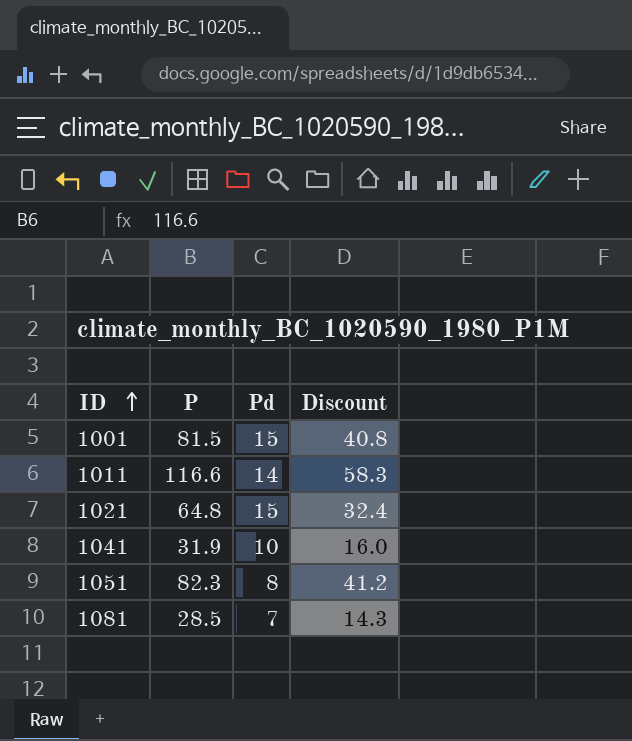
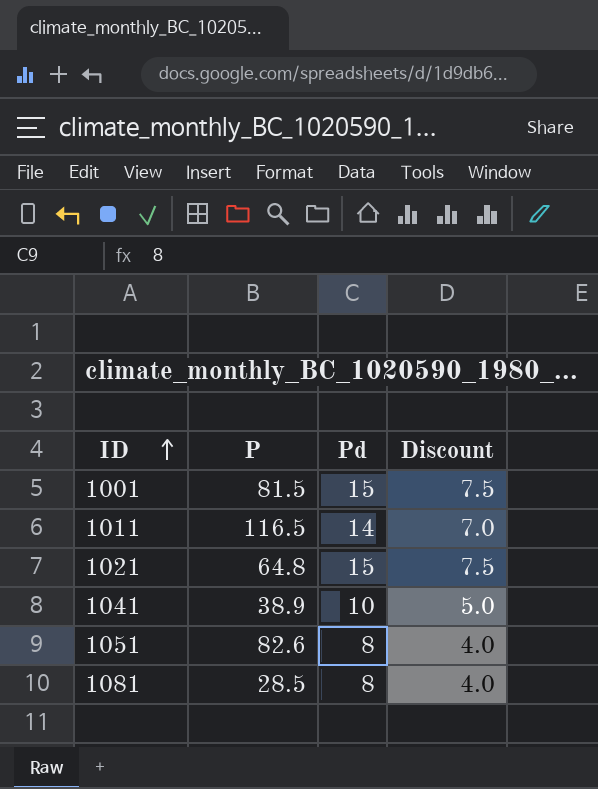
column Discount | formula: [P] * 0.5 -> [Pd] * 0.5
1011 | P: 116.6 -> 116.5
1041 | P: 31.9 -> 38.9
1051 | P: 82.3 -> 82.6
1081 | Pd: 7 -> 8

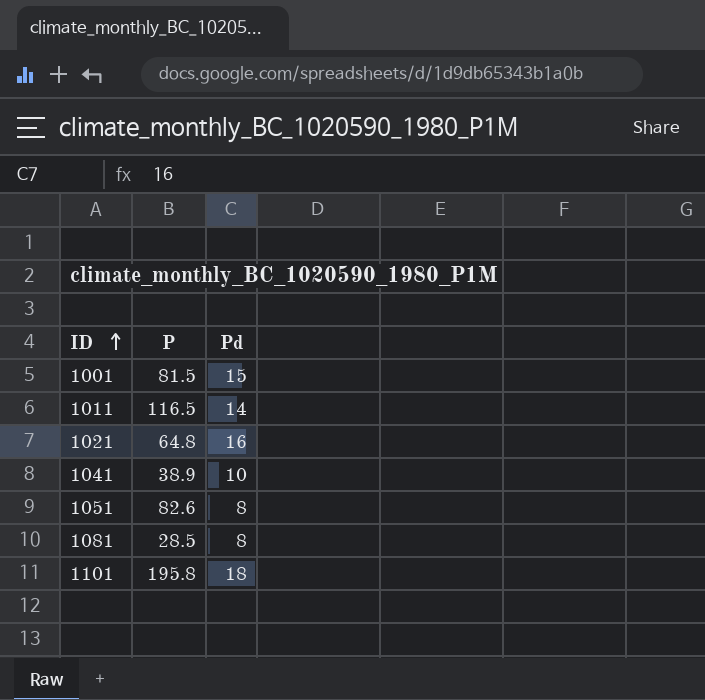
column Discount | formula: [Pd] * 0.5 -> none
1021 | Pd: 15 -> 16
row 1101: none -> 195.8 | 18

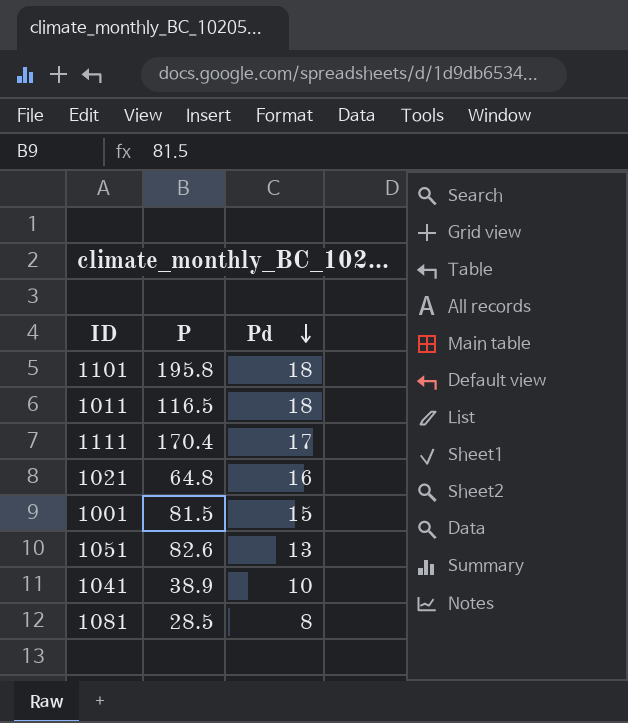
row order: ID ascending -> Pd descending
1011 | Pd: 14 -> 18
row 1111: none -> 170.4 | 17
1051 | Pd: 8 -> 13

